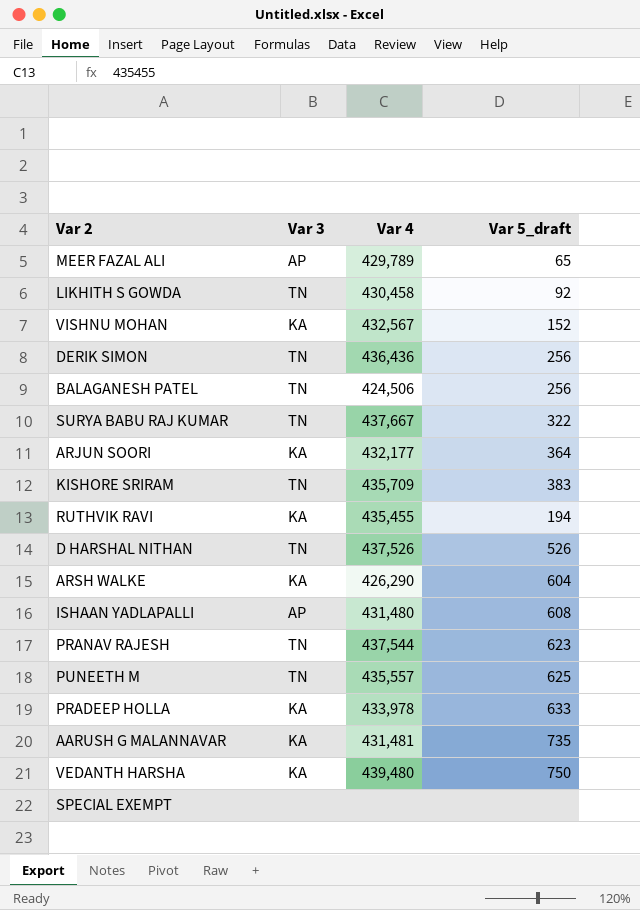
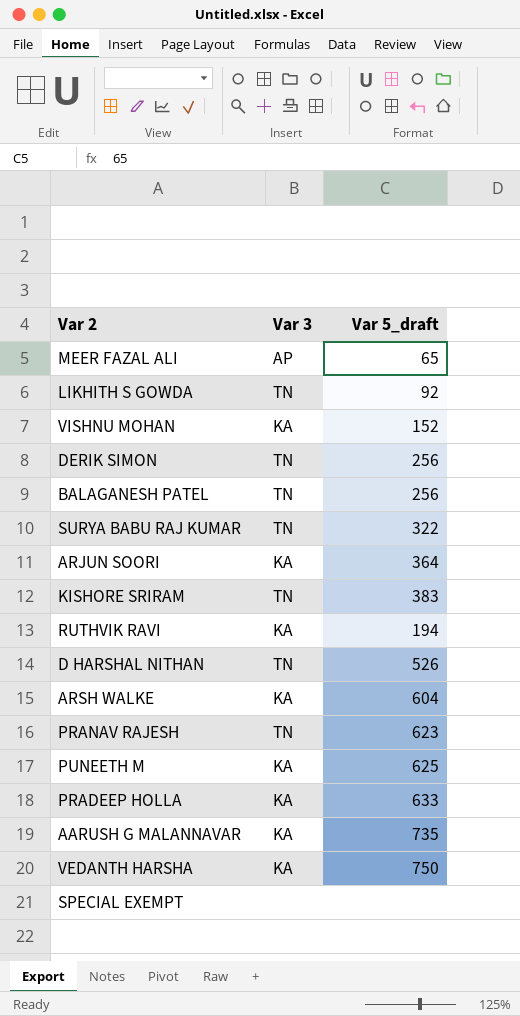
column Var 4 | position: 3 -> none
row ISHAAN YADLAPALLI: AP | 431,480 | 608 -> none
PUNEETH M | Var 3: TN -> KA

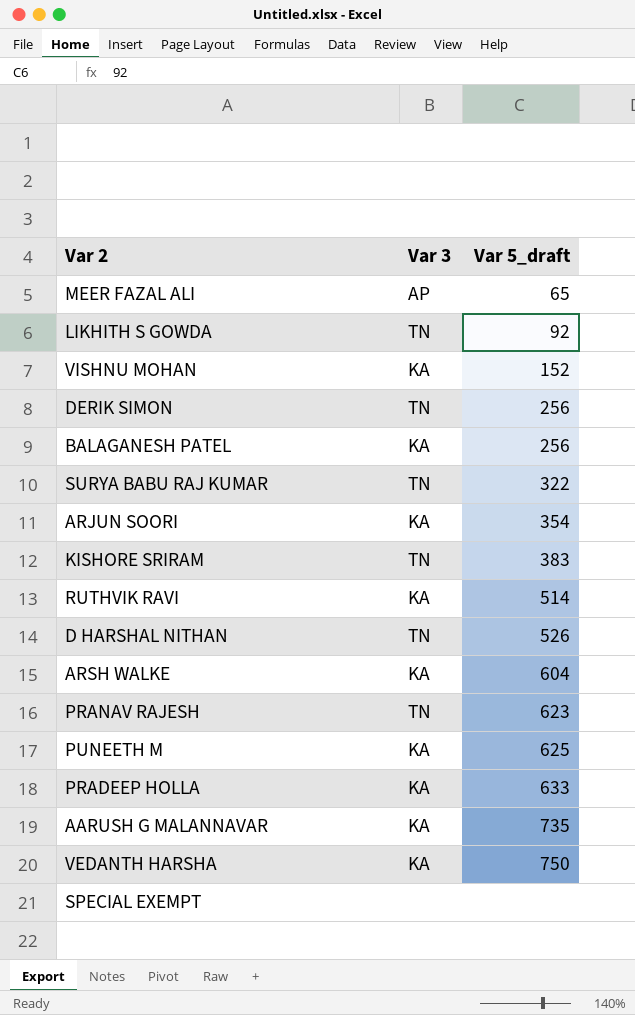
BALAGANESH PATEL | Var 3: TN -> KA
ARJUN SOORI | Var 5_draft: 364 -> 354
RUTHVIK RAVI | Var 5_draft: 194 -> 514

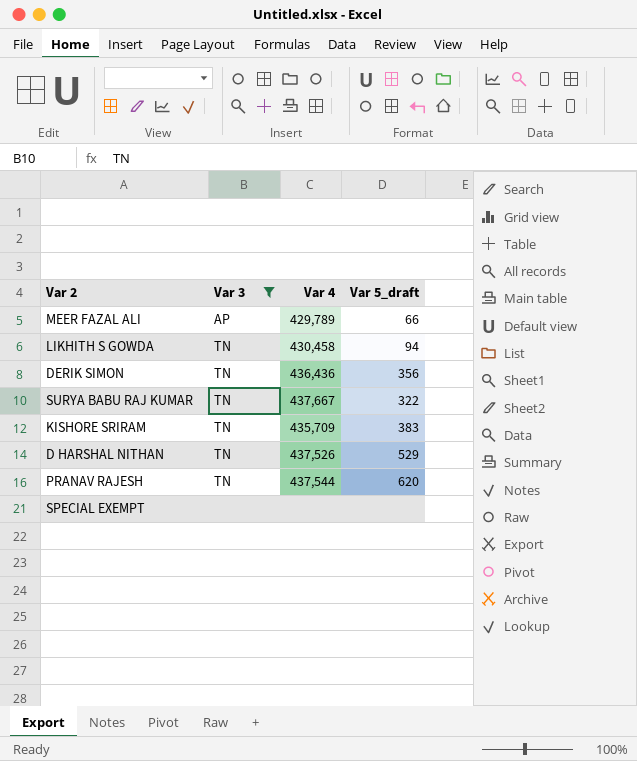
filter: none -> Var 3 != KA
column Var 4 | position: none -> 3
MEER FAZAL ALI | Var 5_draft: 65 -> 66
LIKHITH S GOWDA | Var 5_draft: 92 -> 94
DERIK SIMON | Var 5_draft: 256 -> 356
D HARSHAL NITHAN | Var 5_draft: 526 -> 529
PRANAV RAJESH | Var 5_draft: 623 -> 620

